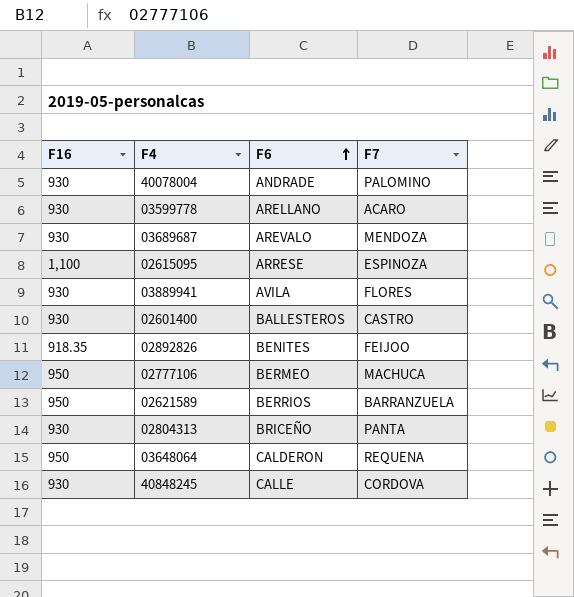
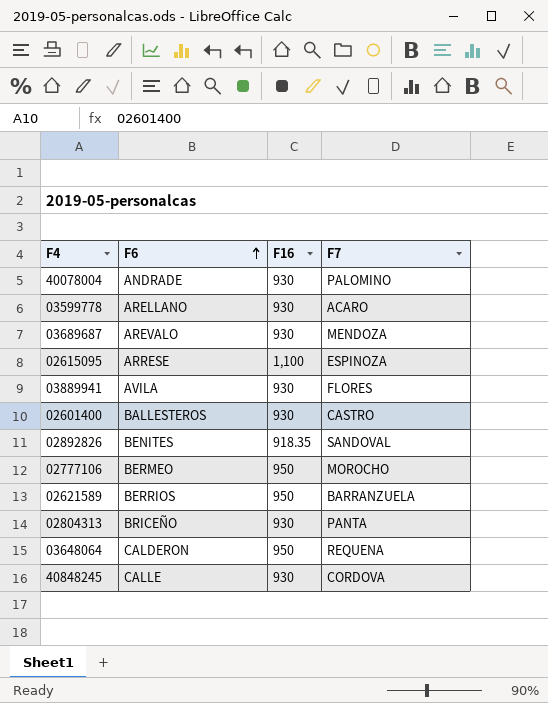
column F16 | position: 1 -> 3
02892826 | F7: FEIJOO -> SANDOVAL
02777106 | F7: MACHUCA -> MOROCHO

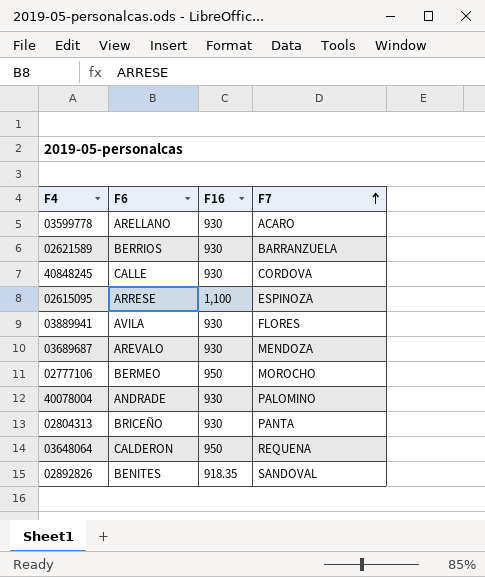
row order: F6 ascending -> F7 ascending
row 02601400: BALLESTEROS | 930 | CASTRO -> none
02621589 | F16: 950 -> 930

